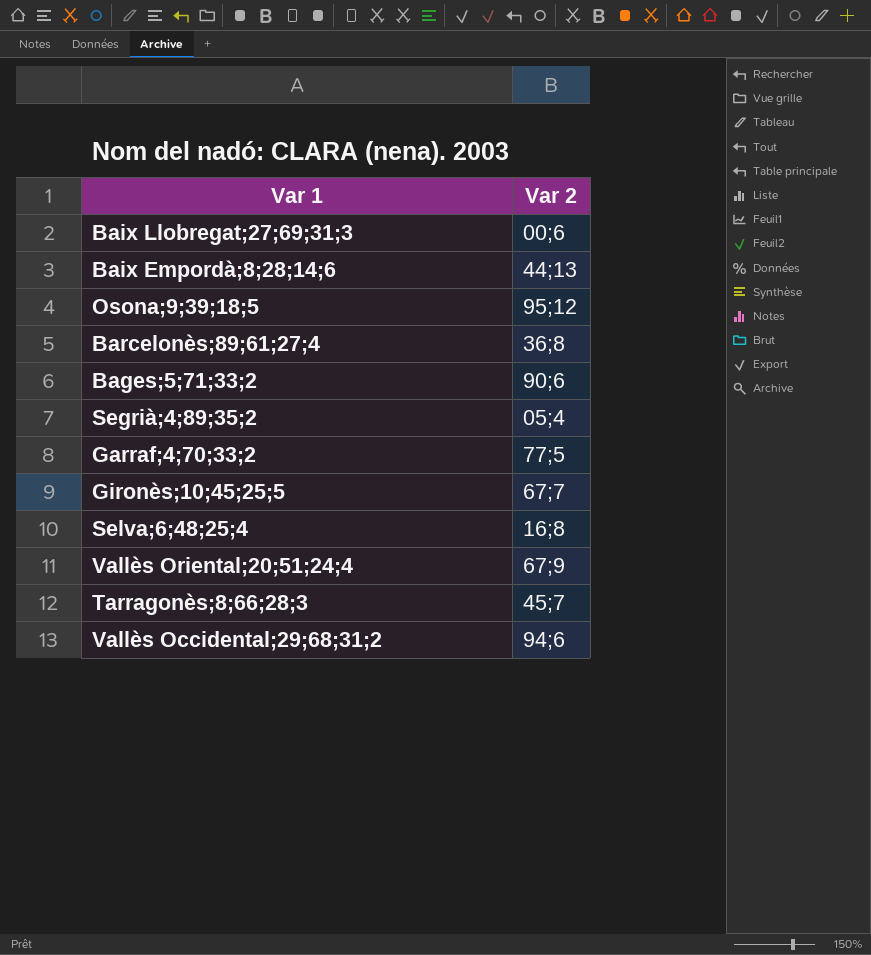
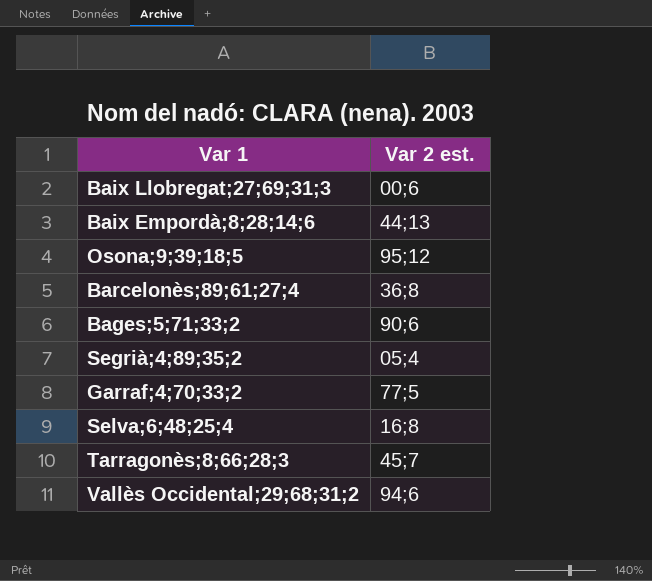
column name: Var 2 -> Var 2 est.
row Gironès;10;45;25;5: 67;7 -> none
row Vallès Oriental;20;51;24;4: 67;9 -> none

